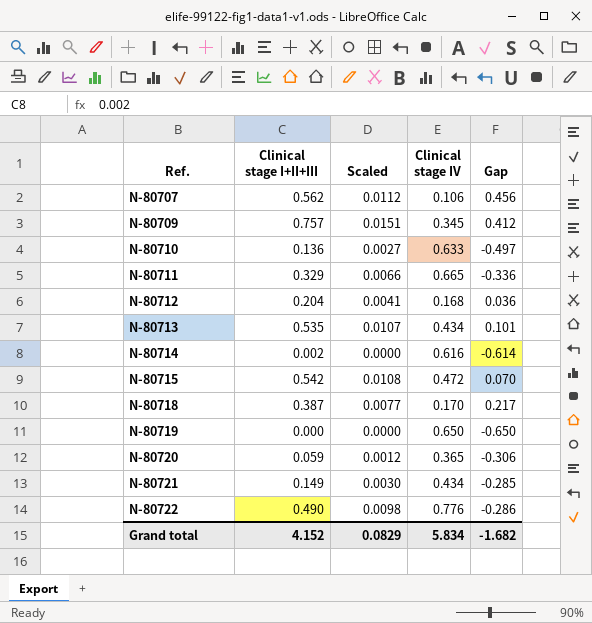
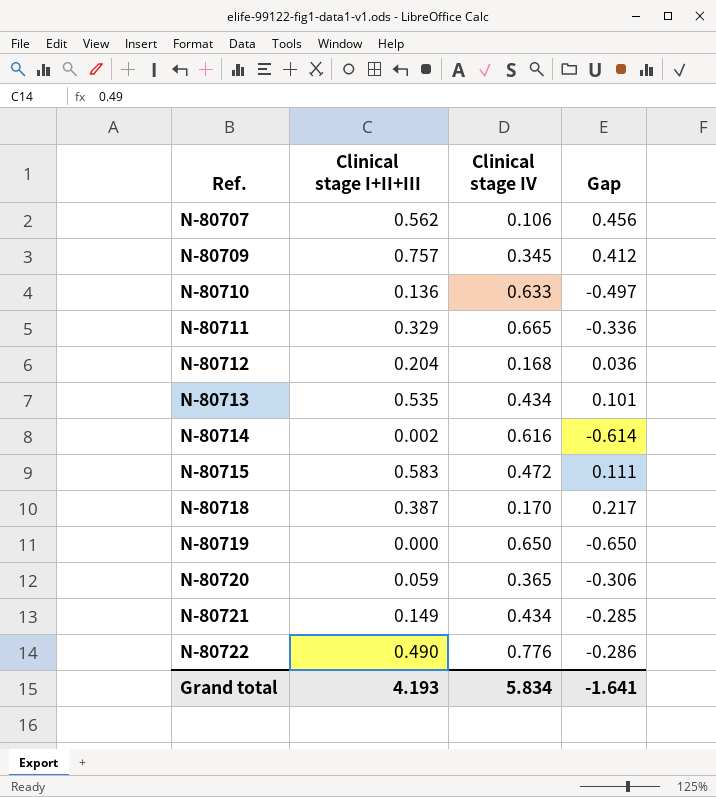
column Scaled | formula: [Clinical stage I+II+III] * 0.02 -> none
N-80715 | Clinical stage I+II+III: 0.542 -> 0.583
N-80715 | Gap: 0.070 -> 0.111
Grand total | Clinical stage I+II+III: 4.152 -> 4.193
Grand total | Gap: -1.682 -> -1.641

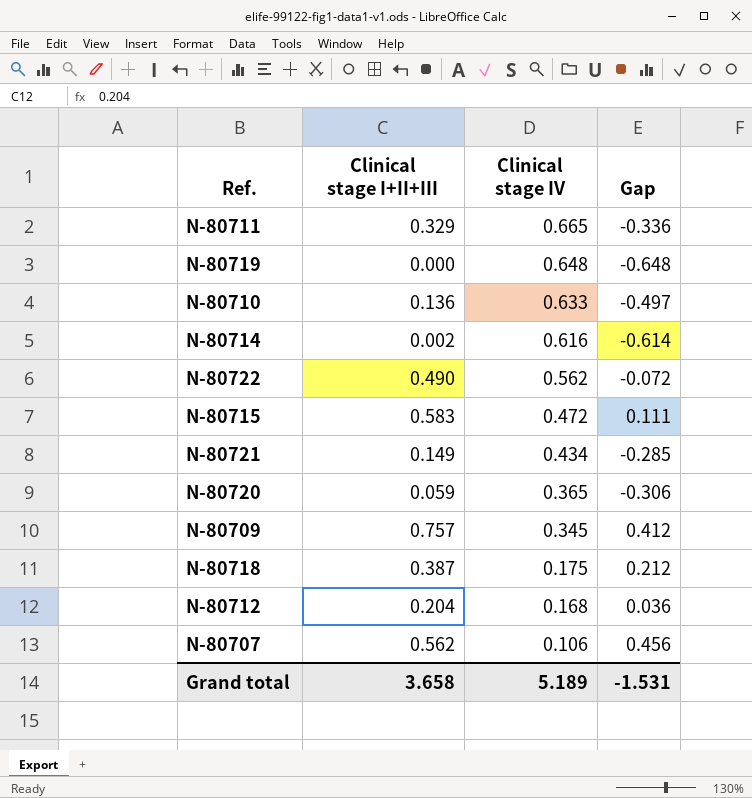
row order: Ref. ascending -> Clinical stage IV descending
row N-80713: 0.535 | 0.434 | 0.101 -> none
N-80719 | Clinical stage IV: 0.650 -> 0.648
N-80719 | Gap: -0.650 -> -0.648
N-80722 | Clinical stage IV: 0.776 -> 0.562
N-80722 | Gap: -0.286 -> -0.072
N-80718 | Clinical stage IV: 0.170 -> 0.175
N-80718 | Gap: 0.217 -> 0.212
Grand total | Clinical stage I+II+III: 4.193 -> 3.658
Grand total | Clinical stage IV: 5.834 -> 5.189
Grand total | Gap: -1.641 -> -1.531

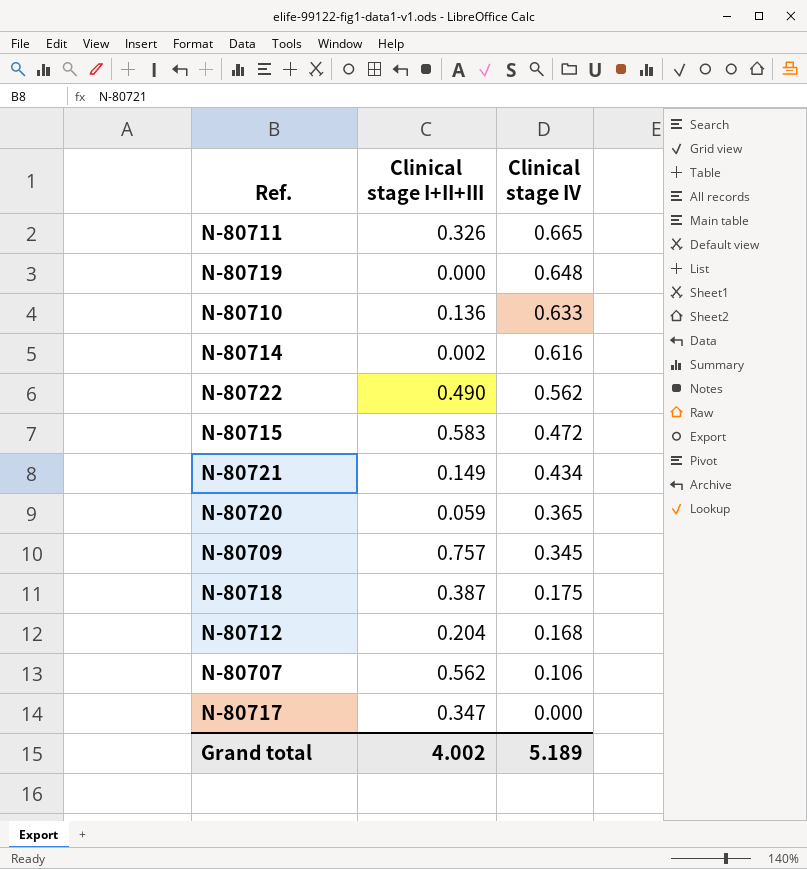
column Gap | formula: [Clinical stage I+II+III] - [Clinical stage IV] -> none
N-80711 | Clinical stage I+II+III: 0.329 -> 0.326
row N-80717: none -> 0.347 | 0.000
Grand total | Clinical stage I+II+III: 3.658 -> 4.002

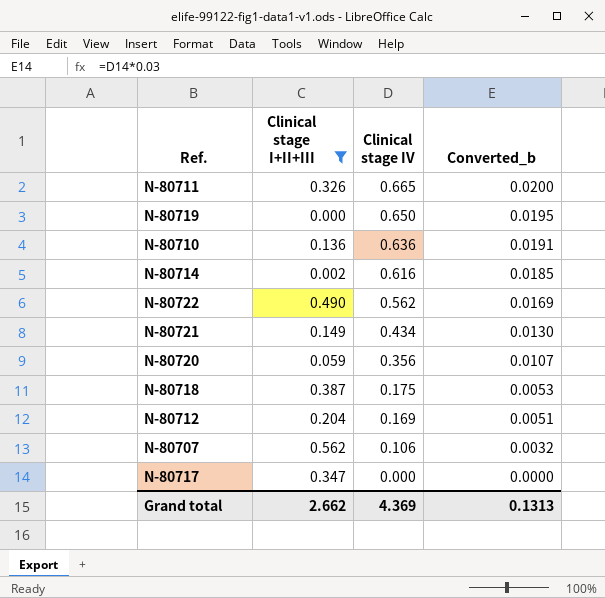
filter: none -> Clinical stage I+II+III <= 0.562
column Converted_b | formula: none -> [Clinical stage IV] * 0.03
N-80719 | Clinical stage IV: 0.648 -> 0.650
N-80710 | Clinical stage IV: 0.633 -> 0.636
N-80720 | Clinical stage IV: 0.365 -> 0.356
N-80712 | Clinical stage IV: 0.168 -> 0.169
Grand total | Clinical stage I+II+III: 4.002 -> 2.662
Grand total | Clinical stage IV: 5.189 -> 4.369

